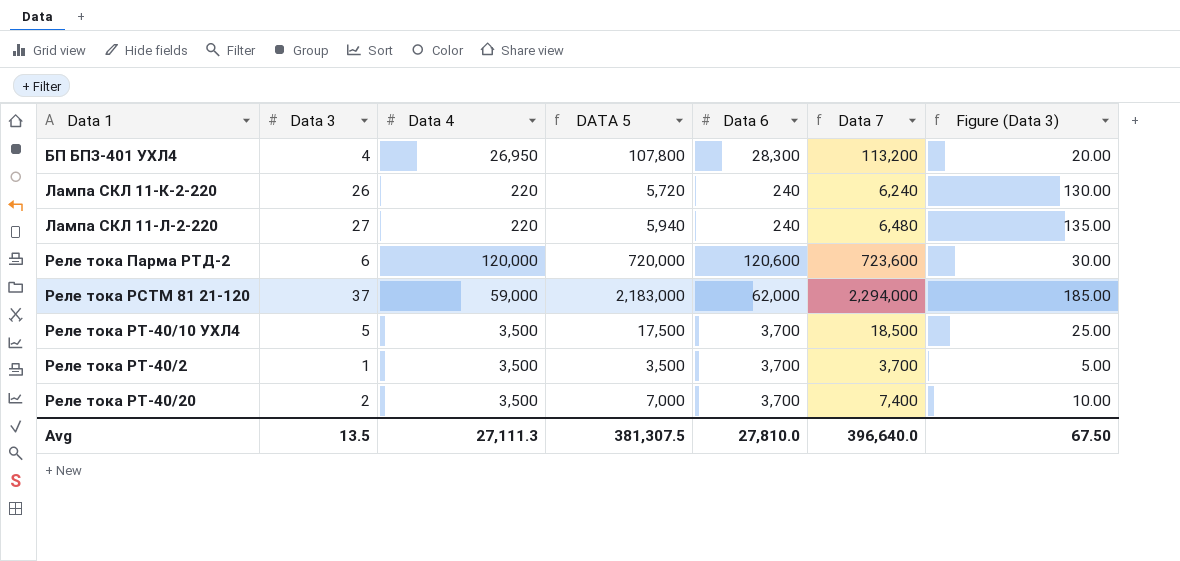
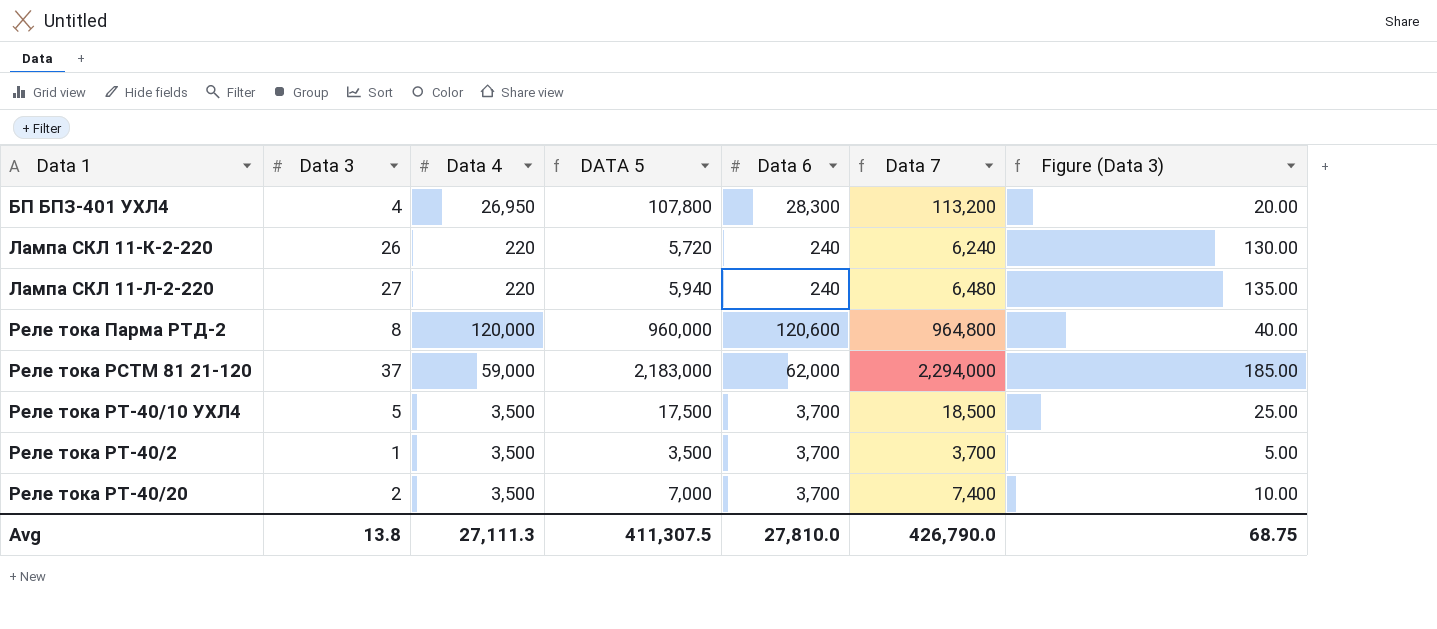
Реле тока Парма РТД-2 | Data 3: 6 -> 8
Реле тока Парма РТД-2 | DATA 5: 720,000 -> 960,000
Реле тока Парма РТД-2 | Data 7: 723,600 -> 964,800
Реле тока Парма РТД-2 | Figure (Data 3): 30.00 -> 40.00
Avg | Data 3: 13.5 -> 13.8
Avg | DATA 5: 381,307.5 -> 411,307.5
Avg | Data 7: 396,640.0 -> 426,790.0
Avg | Figure (Data 3): 67.50 -> 68.75

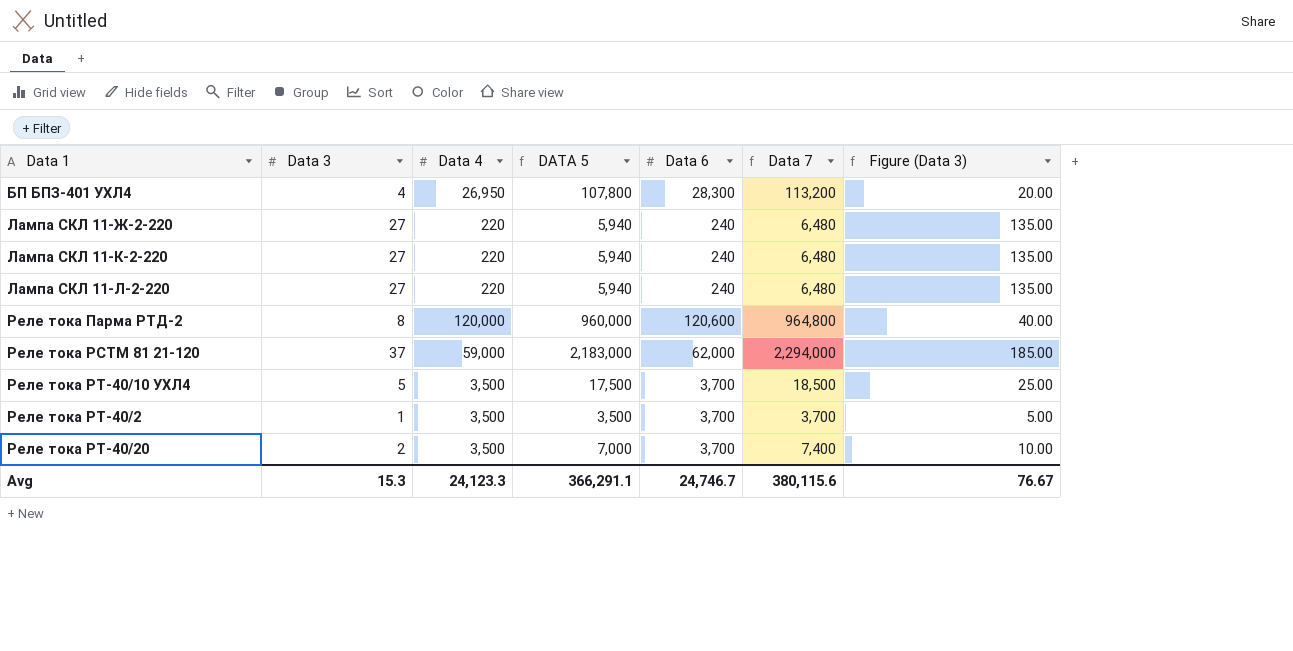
row Лампа СКЛ 11-Ж-2-220: none -> 27 | 220 | 5,940 | 240 | 6,480 | 135.00
Лампа СКЛ 11-К-2-220 | Data 3: 26 -> 27
Лампа СКЛ 11-К-2-220 | DATA 5: 5,720 -> 5,940
Лампа СКЛ 11-К-2-220 | Data 7: 6,240 -> 6,480
Лампа СКЛ 11-К-2-220 | Figure (Data 3): 130.00 -> 135.00
Avg | Data 3: 13.8 -> 15.3
Avg | Data 4: 27,111.3 -> 24,123.3
Avg | DATA 5: 411,307.5 -> 366,291.1
Avg | Data 6: 27,810.0 -> 24,746.7
Avg | Data 7: 426,790.0 -> 380,115.6
Avg | Figure (Data 3): 68.75 -> 76.67

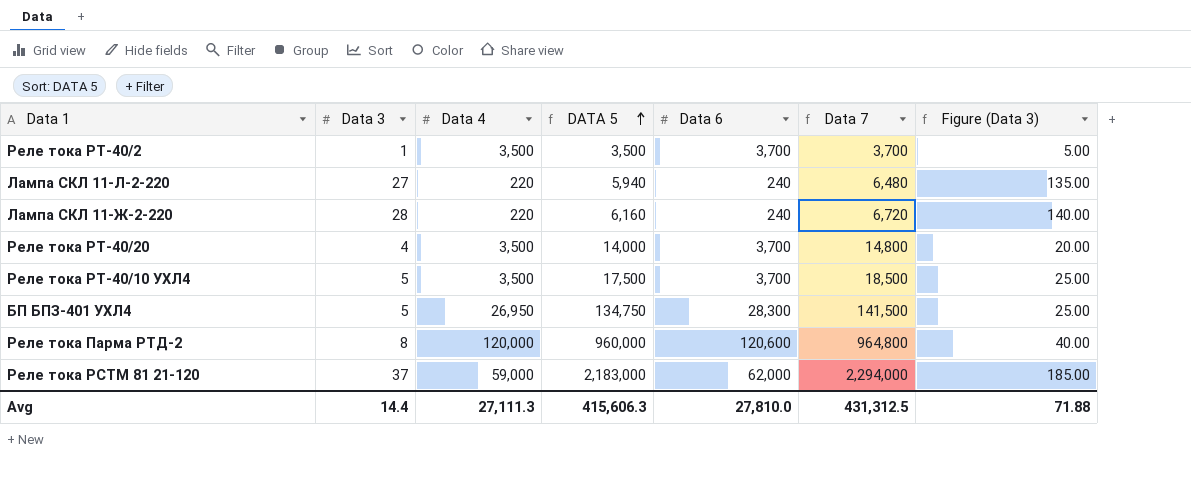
row order: none -> DATA 5 ascending
row Лампа СКЛ 11-К-2-220: 27 | 220 | 5,940 | 240 | 6,480 | 135.00 -> none
Лампа СКЛ 11-Ж-2-220 | Data 3: 27 -> 28
Лампа СКЛ 11-Ж-2-220 | DATA 5: 5,940 -> 6,160
Лампа СКЛ 11-Ж-2-220 | Data 7: 6,480 -> 6,720
Лампа СКЛ 11-Ж-2-220 | Figure (Data 3): 135.00 -> 140.00
Реле тока РТ-40/20 | Data 3: 2 -> 4
Реле тока РТ-40/20 | DATA 5: 7,000 -> 14,000
Реле тока РТ-40/20 | Data 7: 7,400 -> 14,800
Реле тока РТ-40/20 | Figure (Data 3): 10.00 -> 20.00
БП БПЗ-401 УХЛ4 | Data 3: 4 -> 5
БП БПЗ-401 УХЛ4 | DATA 5: 107,800 -> 134,750
БП БПЗ-401 УХЛ4 | Data 7: 113,200 -> 141,500
БП БПЗ-401 УХЛ4 | Figure (Data 3): 20.00 -> 25.00
Avg | Data 3: 15.3 -> 14.4
Avg | Data 4: 24,123.3 -> 27,111.3
Avg | DATA 5: 366,291.1 -> 415,606.3
Avg | Data 6: 24,746.7 -> 27,810.0
Avg | Data 7: 380,115.6 -> 431,312.5
Avg | Figure (Data 3): 76.67 -> 71.88

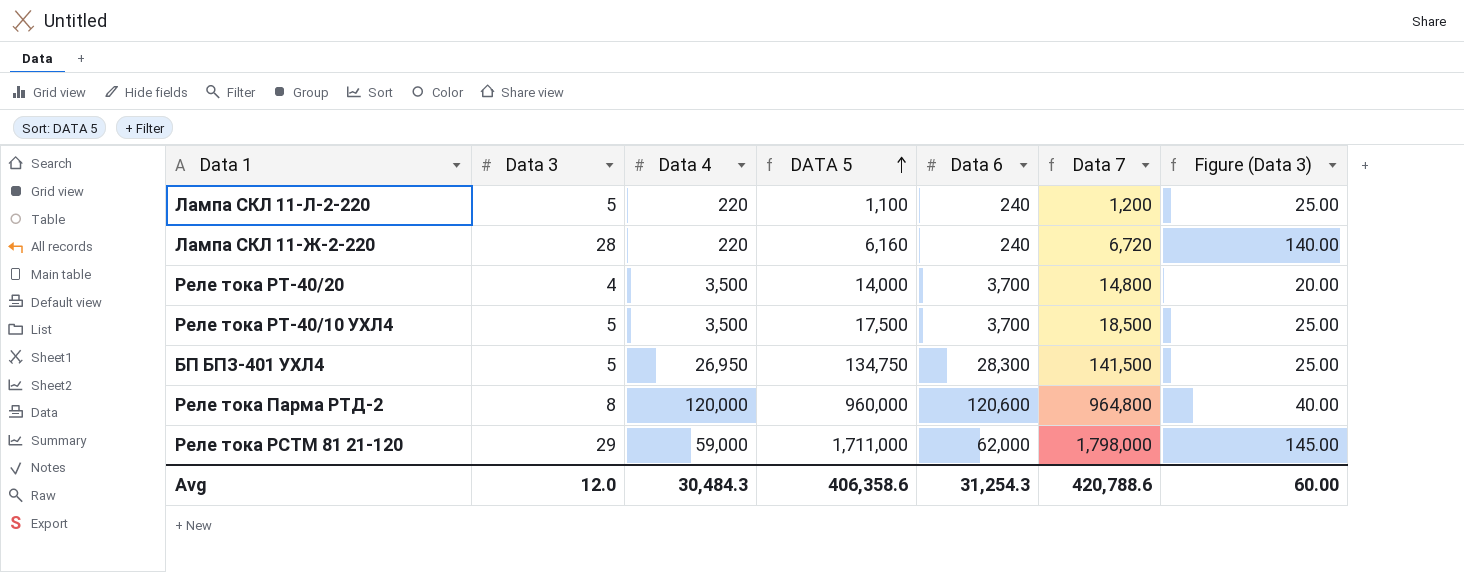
row Реле тока РТ-40/2: 1 | 3,500 | 3,500 | 3,700 | 3,700 | 5.00 -> none
Лампа СКЛ 11-Л-2-220 | Data 3: 27 -> 5
Лампа СКЛ 11-Л-2-220 | DATA 5: 5,940 -> 1,100
Лампа СКЛ 11-Л-2-220 | Data 7: 6,480 -> 1,200
Лампа СКЛ 11-Л-2-220 | Figure (Data 3): 135.00 -> 25.00
Реле тока РСТМ 81 21-120 | Data 3: 37 -> 29
Реле тока РСТМ 81 21-120 | DATA 5: 2,183,000 -> 1,711,000
Реле тока РСТМ 81 21-120 | Data 7: 2,294,000 -> 1,798,000
Реле тока РСТМ 81 21-120 | Figure (Data 3): 185.00 -> 145.00
Avg | Data 3: 14.4 -> 12.0
Avg | Data 4: 27,111.3 -> 30,484.3
Avg | DATA 5: 415,606.3 -> 406,358.6
Avg | Data 6: 27,810.0 -> 31,254.3
Avg | Data 7: 431,312.5 -> 420,788.6
Avg | Figure (Data 3): 71.88 -> 60.00

